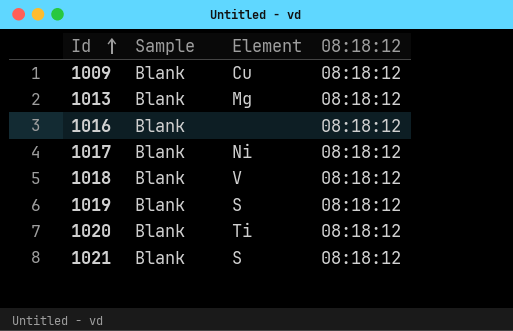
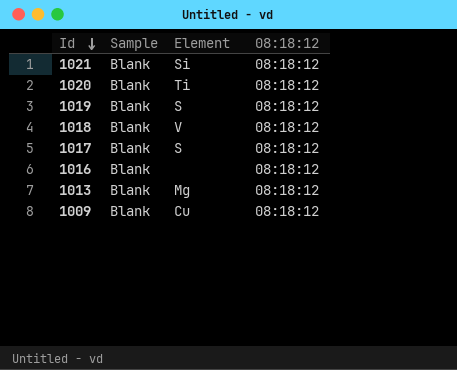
row order: Id ascending -> Id descending
1021 | Element: S -> Si
1017 | Element: Ni -> S

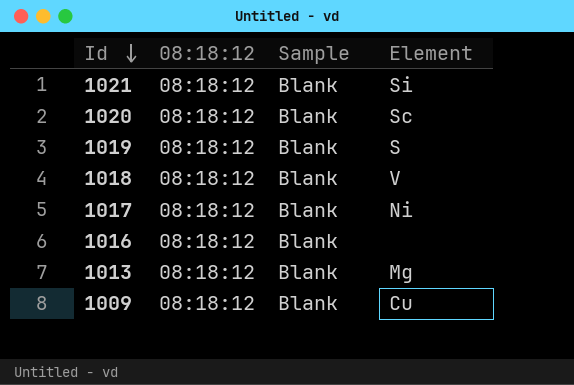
column 08:18:12 | position: 4 -> 2
1020 | Element: Ti -> Sc
1017 | Element: S -> Ni

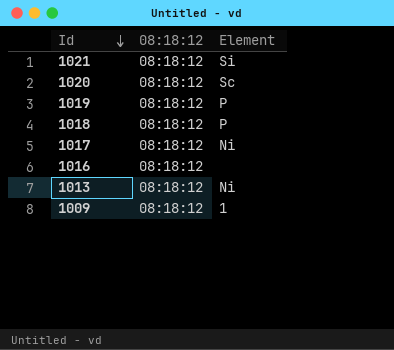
column Sample | position: 3 -> none
1019 | Element: S -> P
1018 | Element: V -> P
1013 | Element: Mg -> Ni
1009 | Element: Cu -> 1

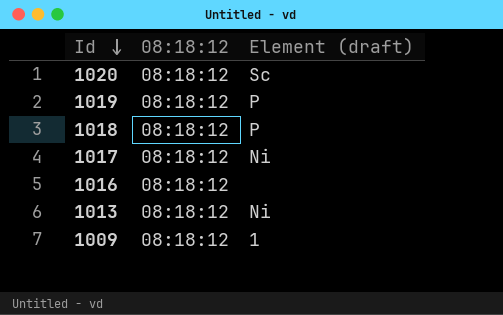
column name: Element -> Element (draft)
row 1021: 08:18:12 | Si -> none

